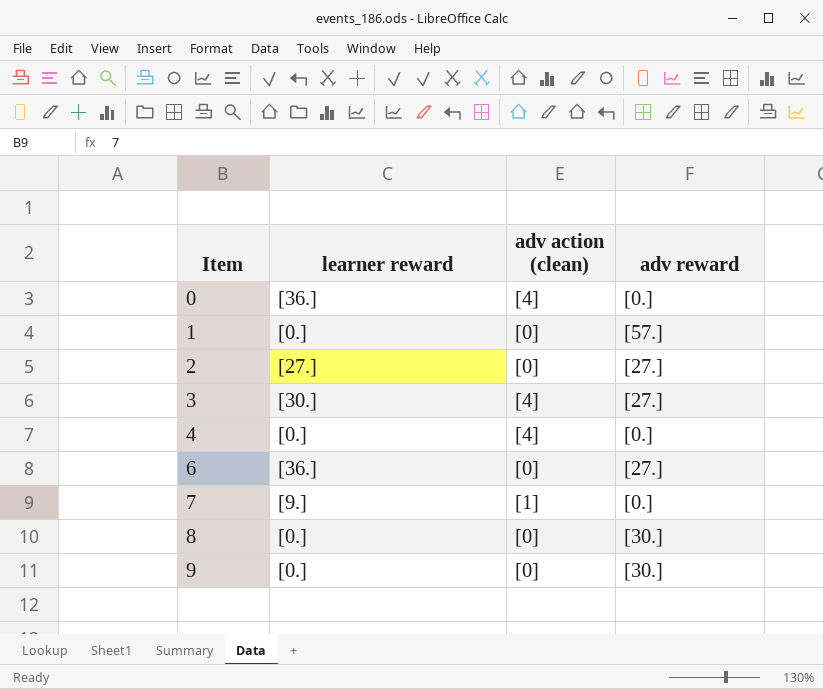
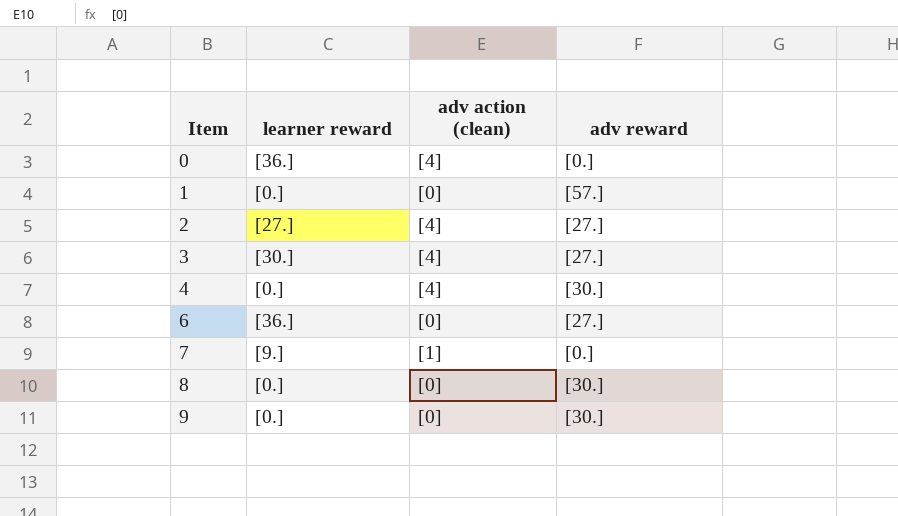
2 | adv action (clean): [0] -> [4]
4 | adv reward: [0.] -> [30.]

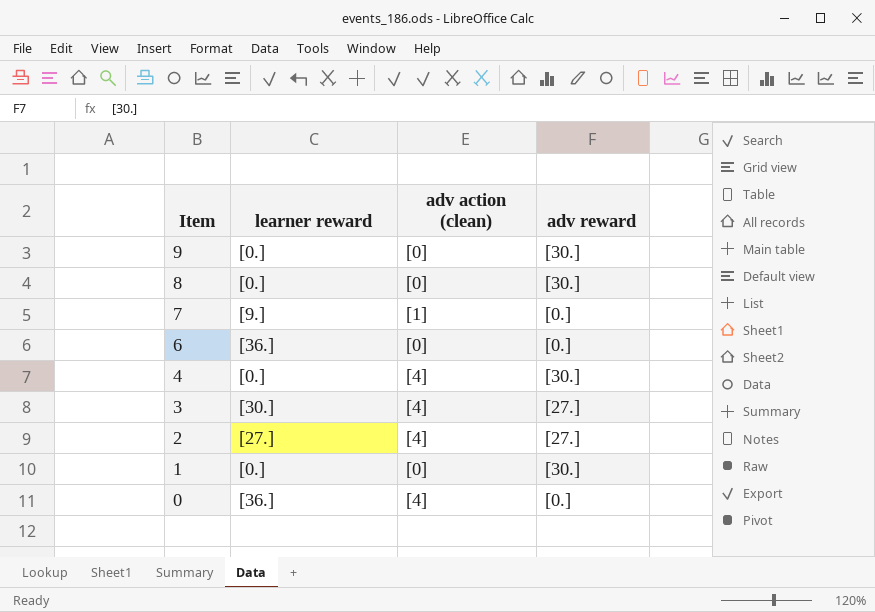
row order: Item ascending -> Item descending
6 | adv reward: [27.] -> [0.]
1 | adv reward: [57.] -> [30.]

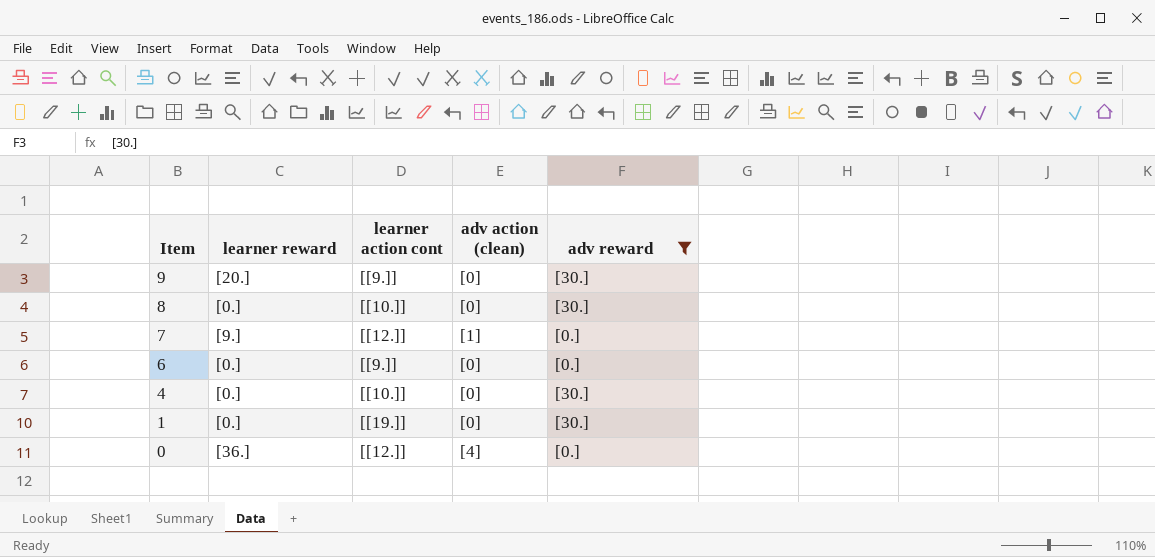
filter: none -> adv reward != [27.]
column learner action cont | position: none -> 3
9 | learner reward: [0.] -> [20.]
6 | learner reward: [36.] -> [0.]
4 | adv action (clean): [4] -> [0]

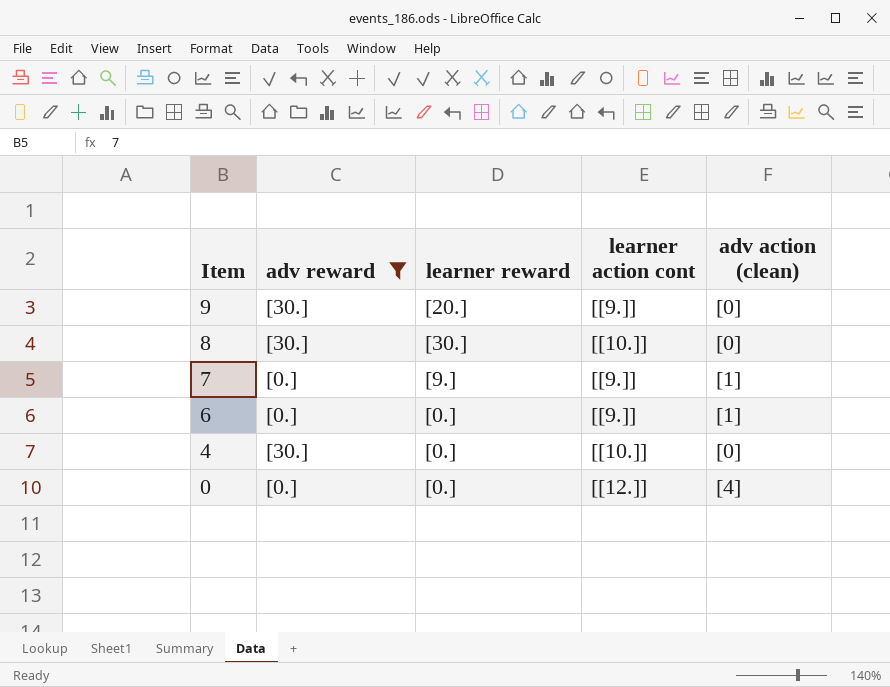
column adv reward | position: 5 -> 2
row 1: [0.] | [[19.]] | [0] | [30.] -> none
8 | learner reward: [0.] -> [30.]
7 | learner action cont: [[12.]] -> [[9.]]
6 | adv action (clean): [0] -> [1]
0 | learner reward: [36.] -> [0.]

